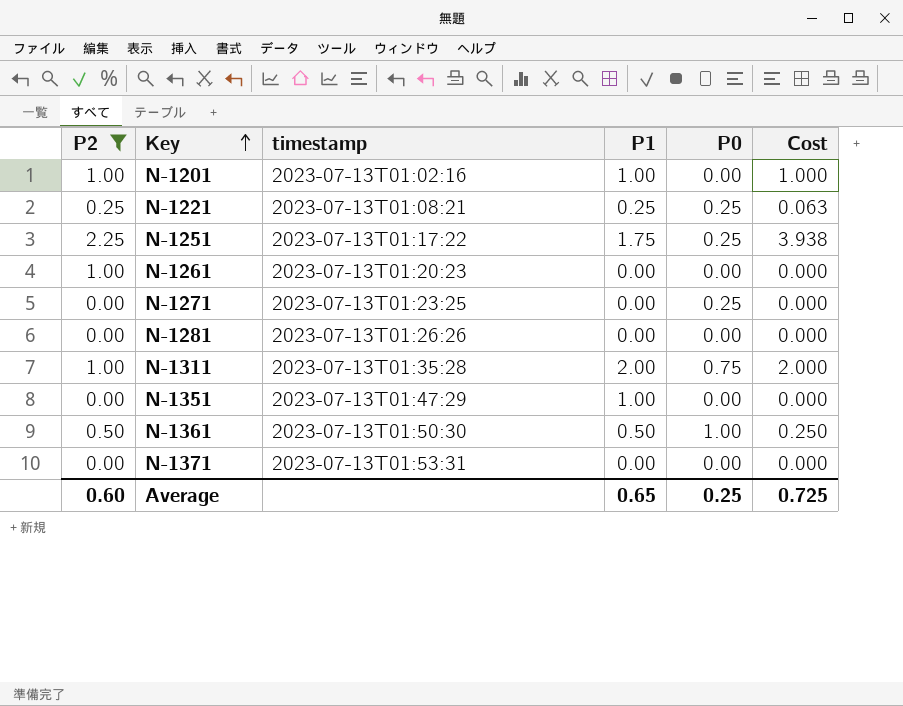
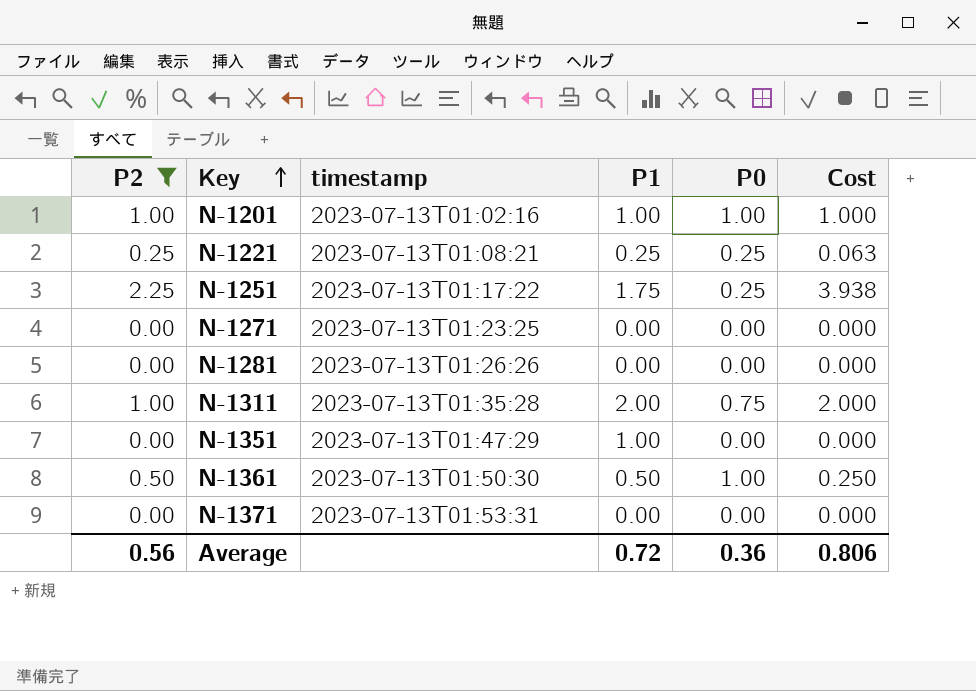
row N-1261: 1.00 | 2023-07-13T01:20:23 | 0.00 | 0.00 | 0.000 -> none
N-1201 | P0: 0.00 -> 1.00
N-1271 | P0: 0.25 -> 0.00
Average | P2: 0.60 -> 0.56
Average | P1: 0.65 -> 0.72
Average | P0: 0.25 -> 0.36
Average | Cost: 0.725 -> 0.806

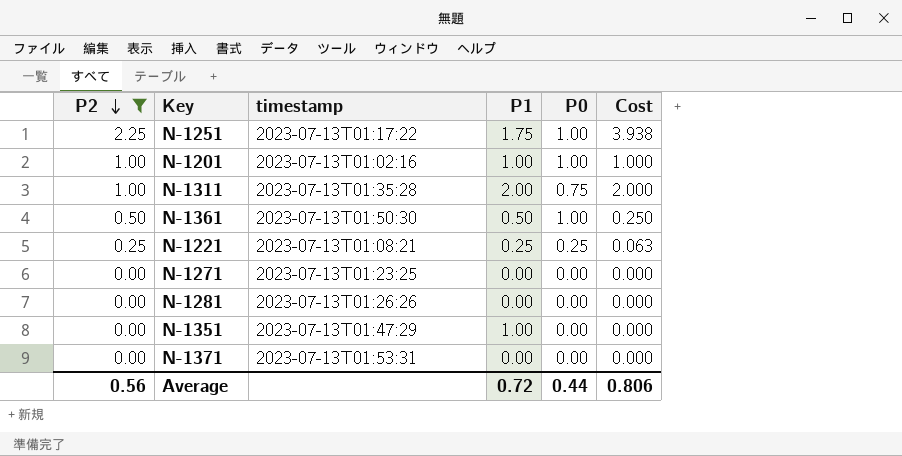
row order: Key ascending -> P2 descending
N-1251 | P0: 0.25 -> 1.00
Average | P0: 0.36 -> 0.44

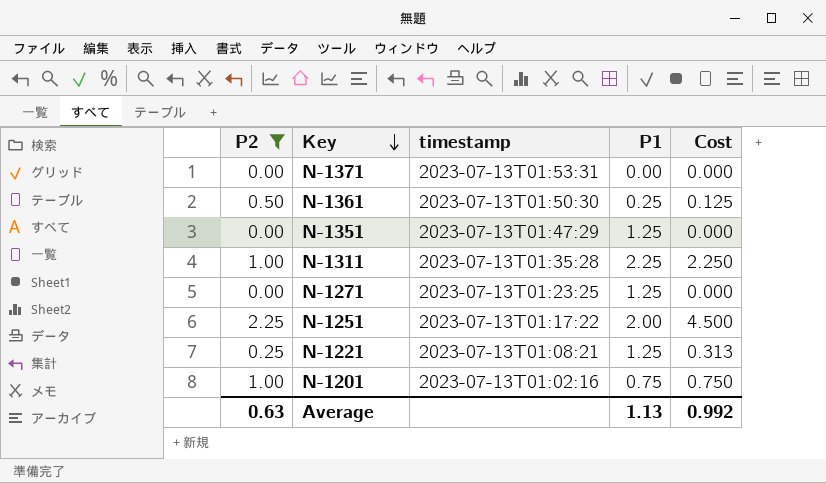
row order: P2 descending -> Key descending
column P0 | position: 5 -> none
row N-1281: 0.00 | 2023-07-13T01:26:26 | 0.00 | 0.00 | 0.000 -> none
N-1361 | P1: 0.50 -> 0.25
N-1361 | Cost: 0.250 -> 0.125
N-1351 | P1: 1.00 -> 1.25
N-1311 | P1: 2.00 -> 2.25
N-1311 | Cost: 2.000 -> 2.250
N-1271 | P1: 0.00 -> 1.25
N-1251 | P1: 1.75 -> 2.00
N-1251 | Cost: 3.938 -> 4.500
N-1221 | P1: 0.25 -> 1.25
N-1221 | Cost: 0.063 -> 0.313
N-1201 | P1: 1.00 -> 0.75
N-1201 | Cost: 1.000 -> 0.750
Average | P2: 0.56 -> 0.63
Average | P1: 0.72 -> 1.13
Average | Cost: 0.806 -> 0.992

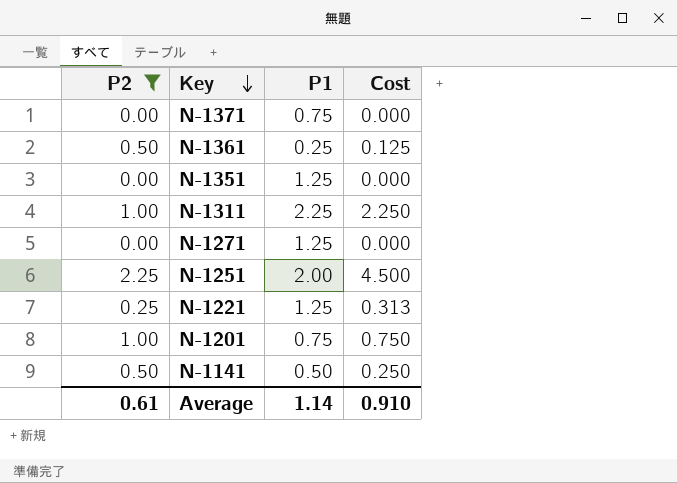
column timestamp | position: 3 -> none
N-1371 | P1: 0.00 -> 0.75
row N-1141: none -> 0.50 | 0.50 | 0.250
Average | P2: 0.63 -> 0.61
Average | P1: 1.13 -> 1.14
Average | Cost: 0.992 -> 0.910

